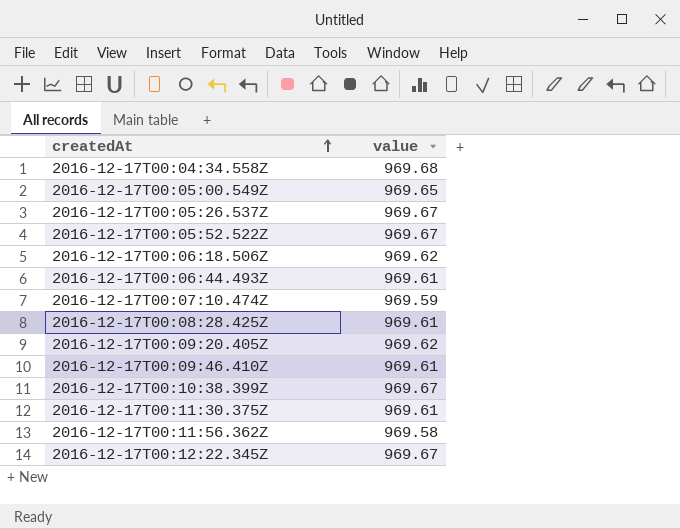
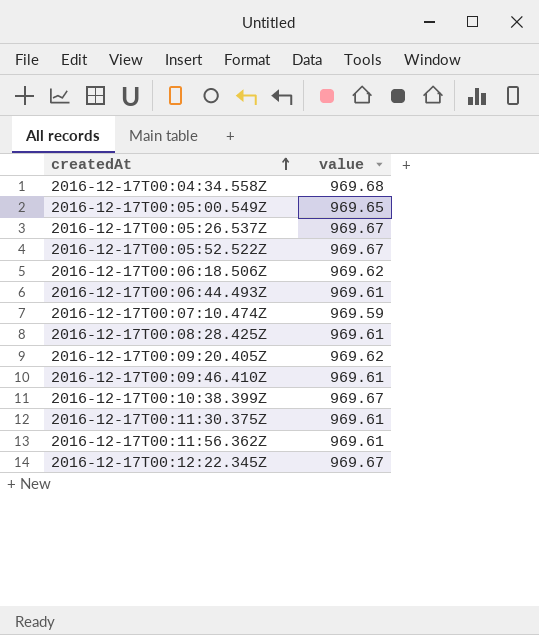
2016-12-17T00:11:56.362Z | value: 969.58 -> 969.61

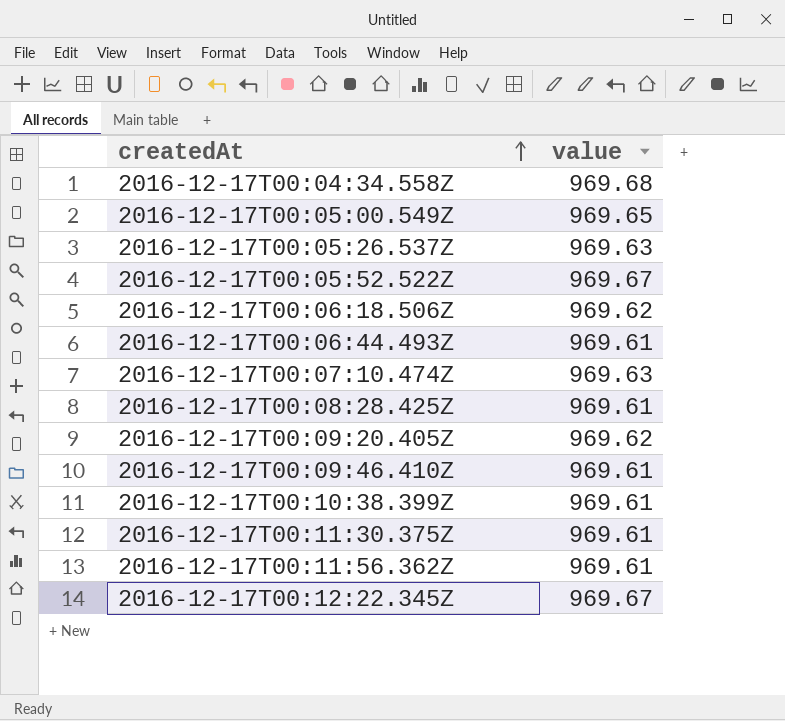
2016-12-17T00:05:26.537Z | value: 969.67 -> 969.63
2016-12-17T00:07:10.474Z | value: 969.59 -> 969.63
2016-12-17T00:10:38.399Z | value: 969.67 -> 969.61

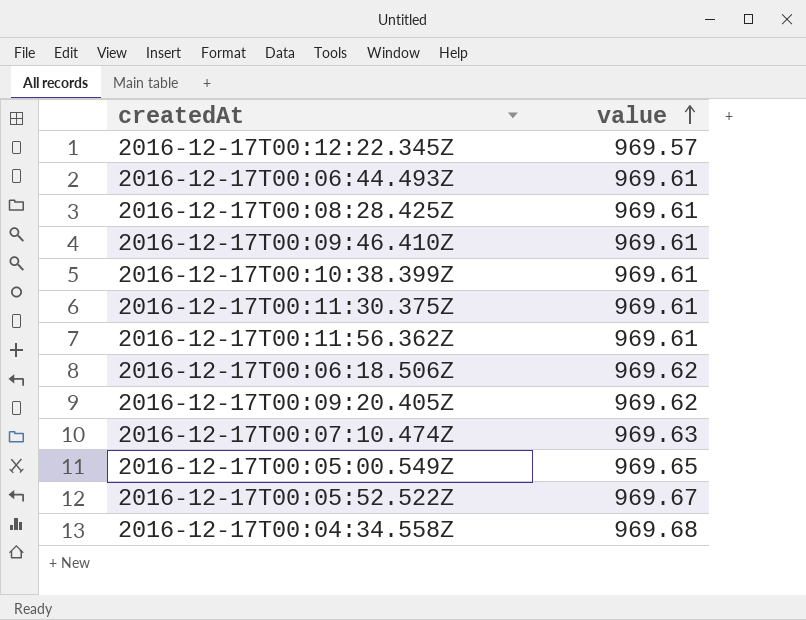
row order: createdAt ascending -> value ascending
row 2016-12-17T00:05:26.537Z: 969.63 -> none
2016-12-17T00:12:22.345Z | value: 969.67 -> 969.57

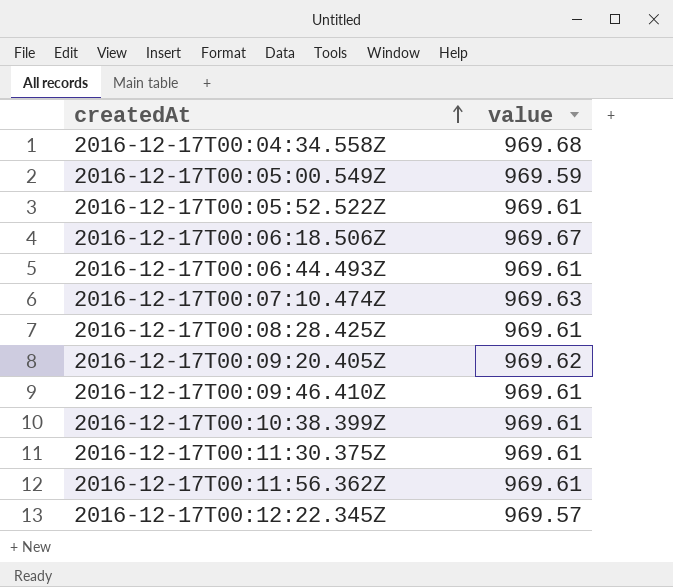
row order: value ascending -> createdAt ascending
2016-12-17T00:05:00.549Z | value: 969.65 -> 969.59
2016-12-17T00:05:52.522Z | value: 969.67 -> 969.61
2016-12-17T00:06:18.506Z | value: 969.62 -> 969.67

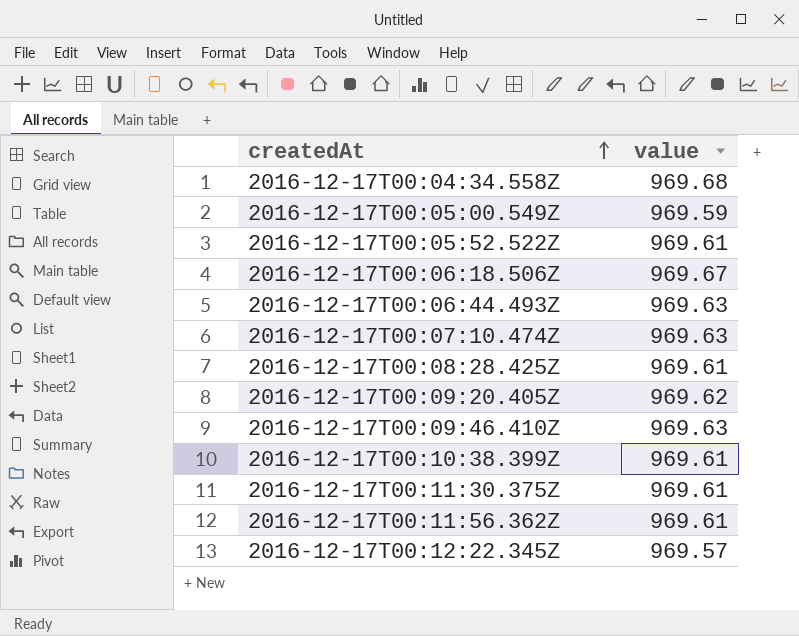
2016-12-17T00:06:44.493Z | value: 969.61 -> 969.63
2016-12-17T00:09:46.410Z | value: 969.61 -> 969.63

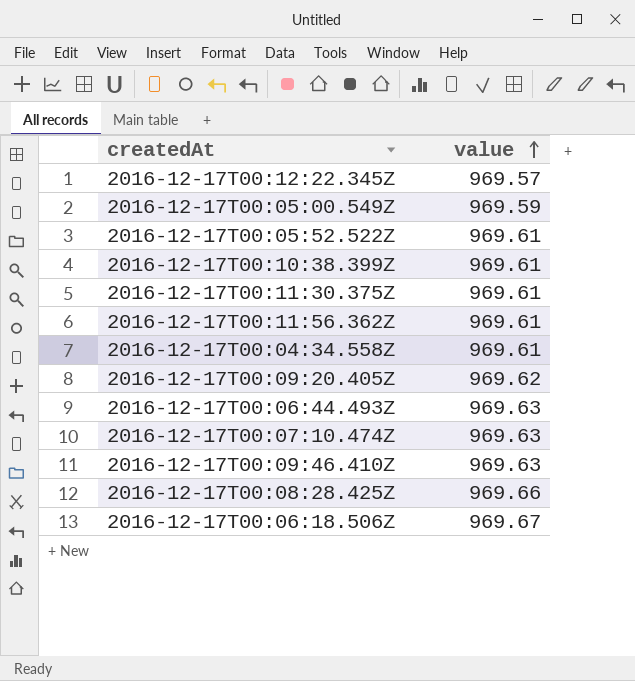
row order: createdAt ascending -> value ascending
2016-12-17T00:04:34.558Z | value: 969.68 -> 969.61
2016-12-17T00:08:28.425Z | value: 969.61 -> 969.66

